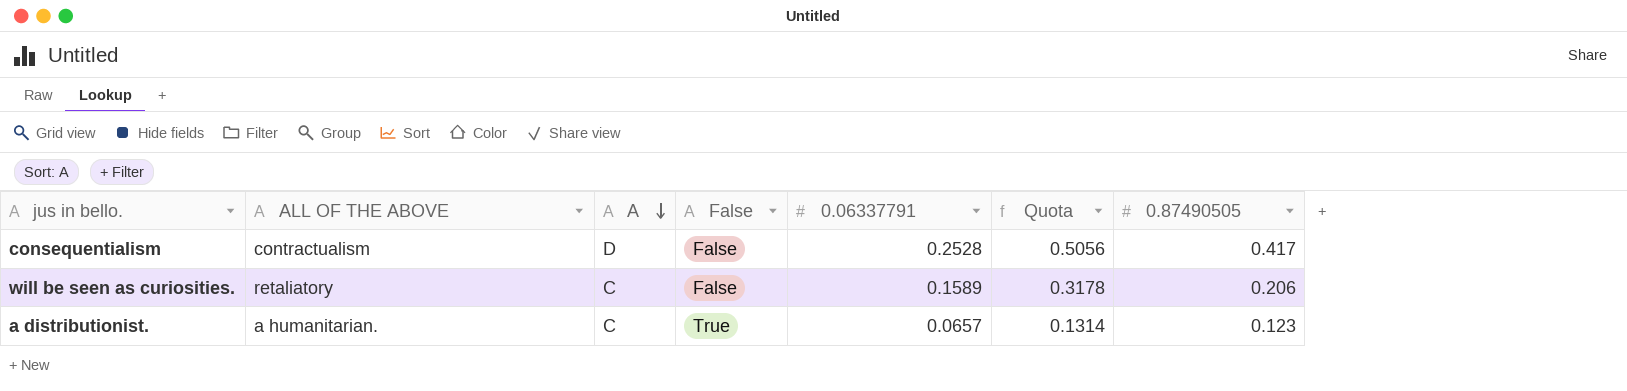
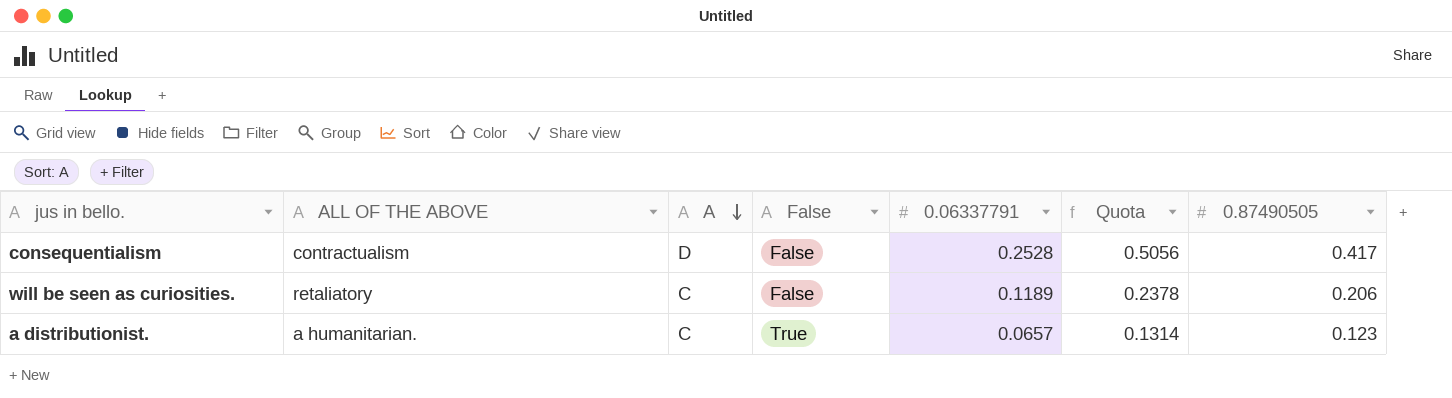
will be seen as curiosities. | 0.06337791: 0.1589 -> 0.1189
will be seen as curiosities. | Quota: 0.3178 -> 0.2378

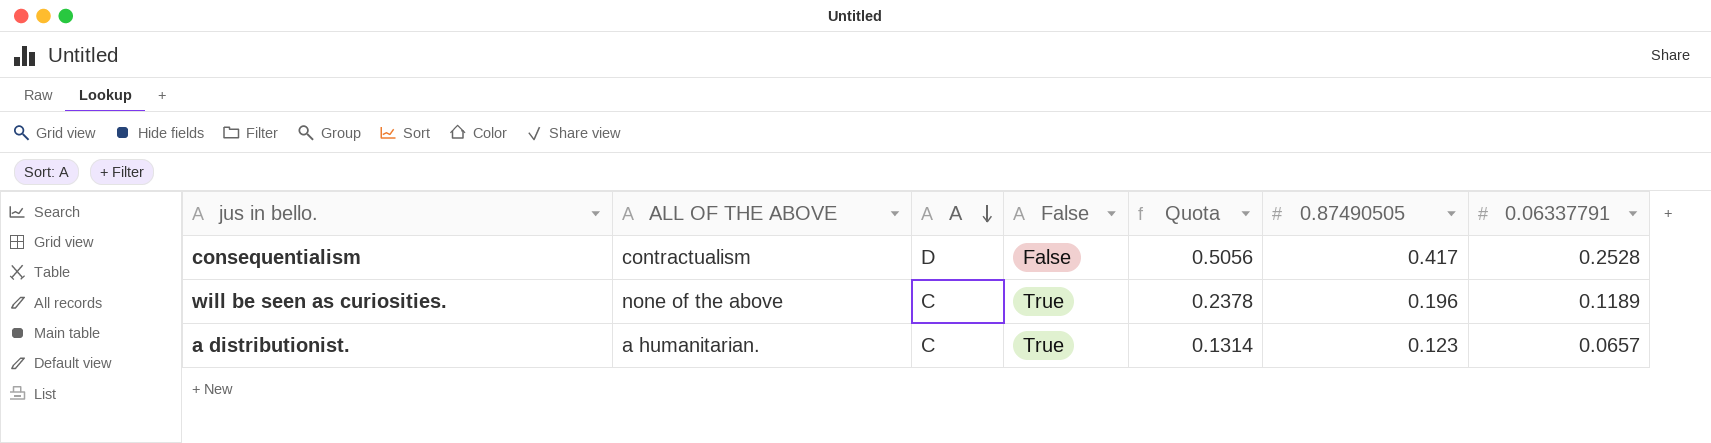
column 0.06337791 | position: 5 -> 7
will be seen as curiosities. | ALL OF THE ABOVE: retaliatory -> none of the above
will be seen as curiosities. | False: False -> True
will be seen as curiosities. | 0.87490505: 0.206 -> 0.196

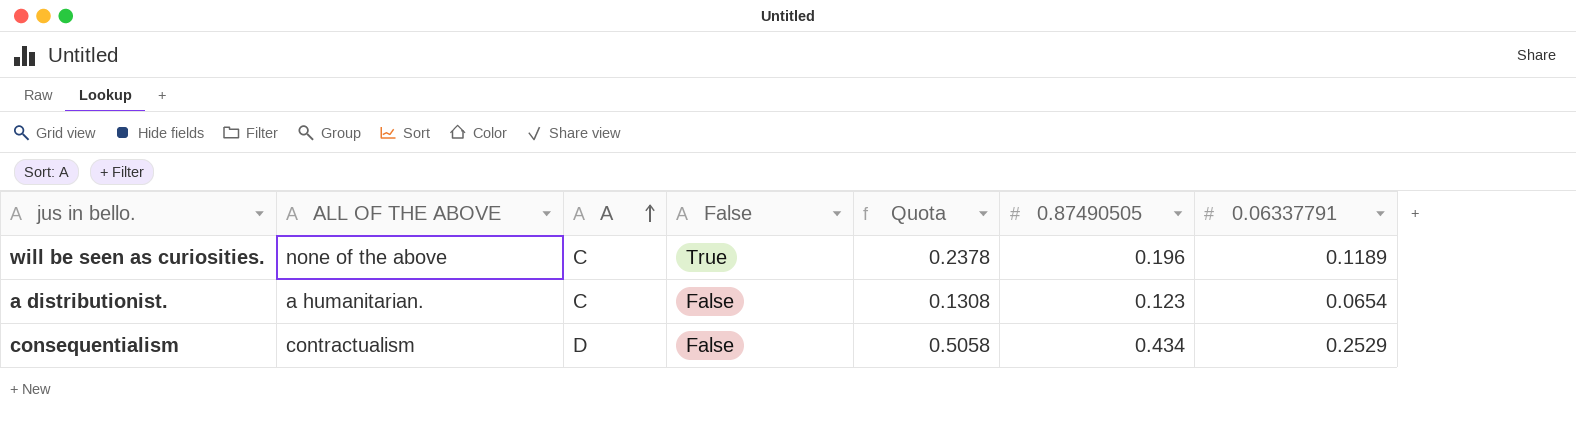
row order: A descending -> A ascending
a distributionist. | False: True -> False
a distributionist. | Quota: 0.1314 -> 0.1308
a distributionist. | 0.06337791: 0.0657 -> 0.0654
consequentialism | Quota: 0.5056 -> 0.5058
consequentialism | 0.87490505: 0.417 -> 0.434
consequentialism | 0.06337791: 0.2528 -> 0.2529

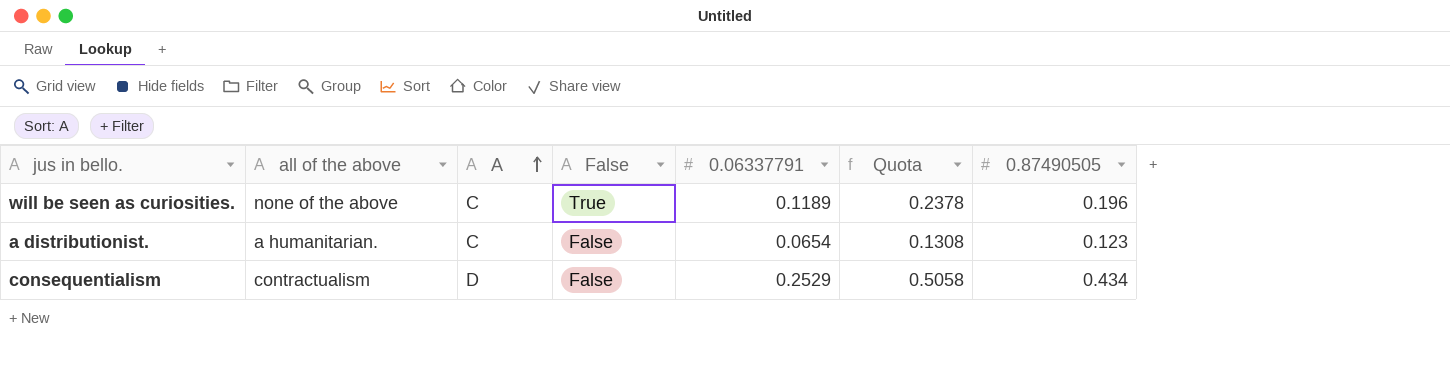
column name: ALL OF THE ABOVE -> all of the above
column 0.06337791 | position: 7 -> 5

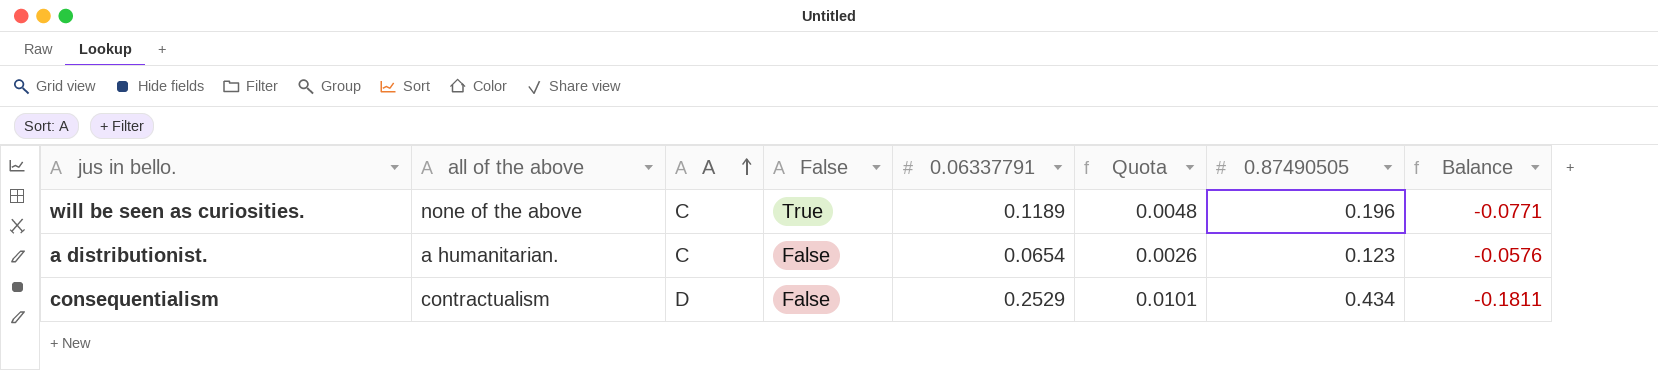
column Quota | formula: [0.06337791] * 2 -> [0.06337791] * 0.04
column Balance | formula: none -> [0.06337791] - [0.87490505]

